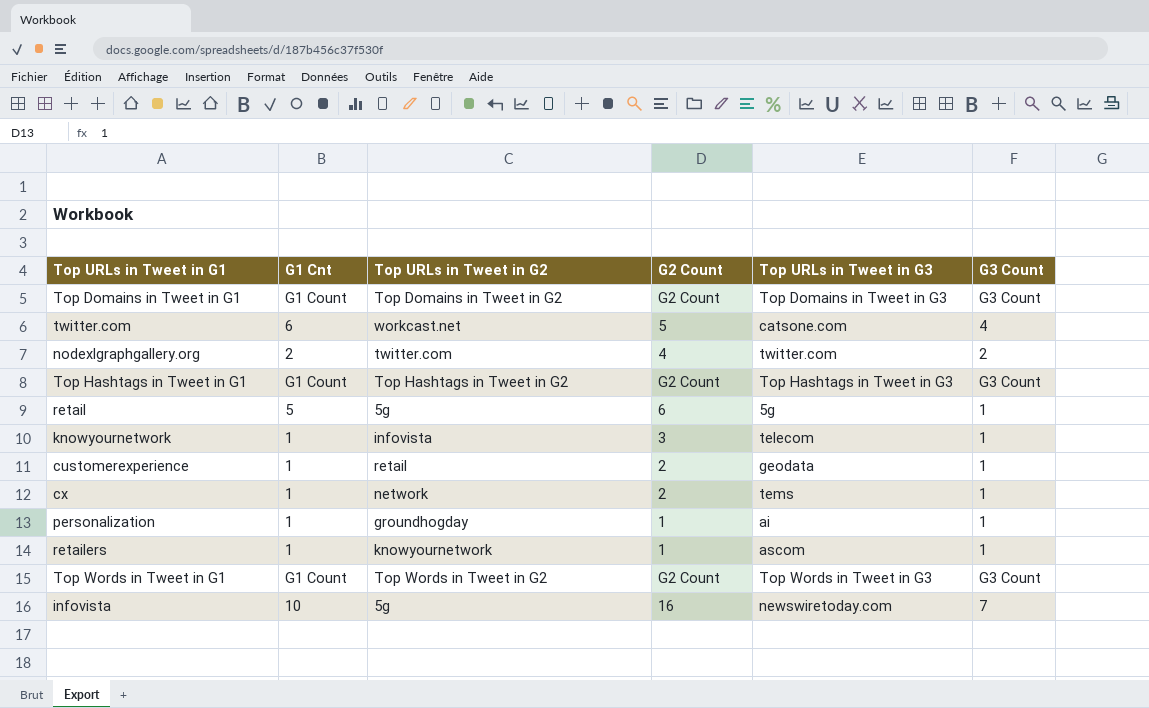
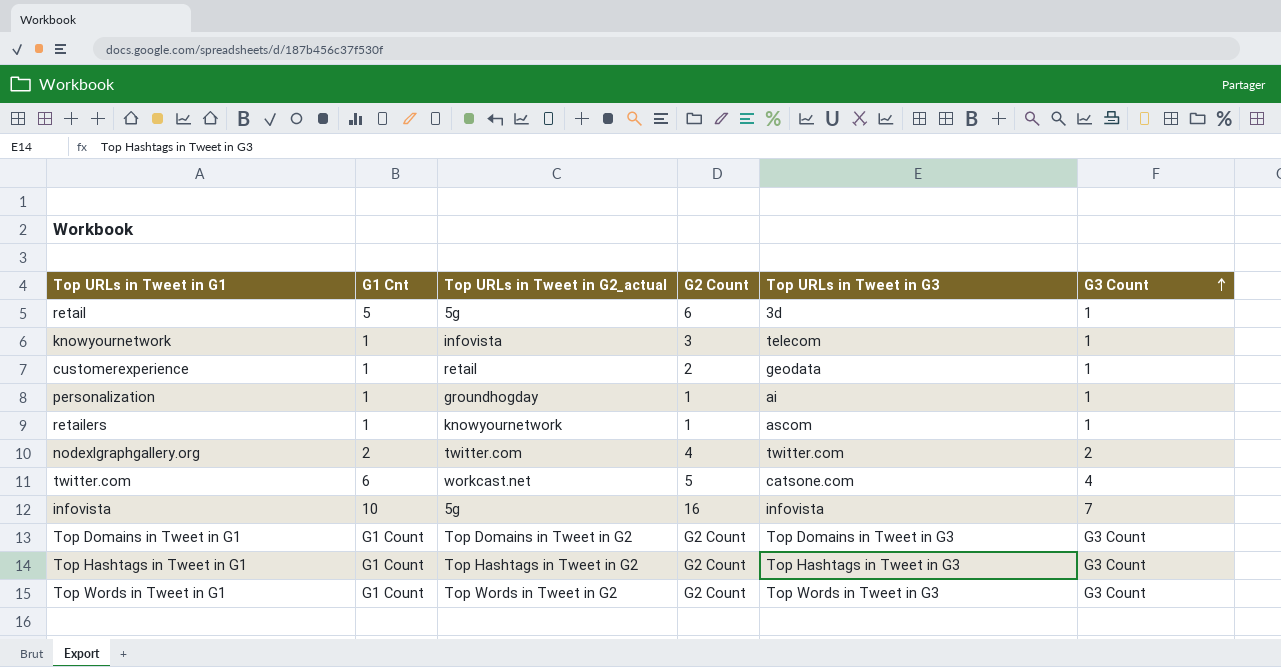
row order: none -> G3 Count ascending
column name: Top URLs in Tweet in G2 -> Top URLs in Tweet in G2_actual
row cx: 1 | network | 2 | tems | 1 -> none
retail | Top URLs in Tweet in G3: 5g -> 3d
infovista | Top URLs in Tweet in G3: newswiretoday.com -> infovista

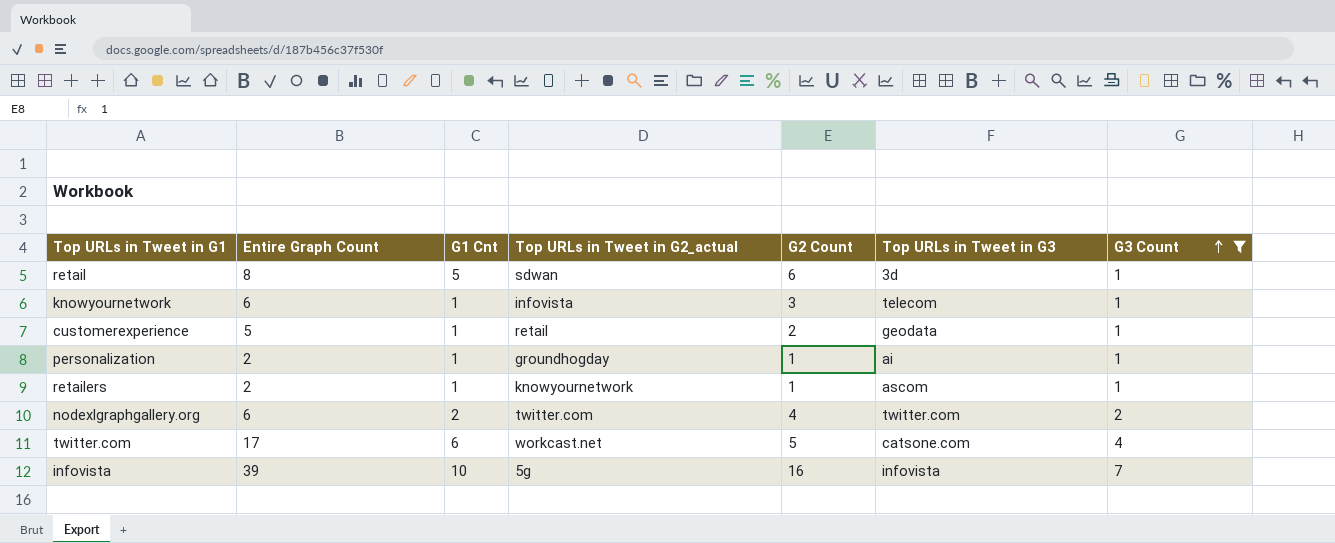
filter: none -> G3 Count != G3 Count
column Entire Graph Count | position: none -> 2
retail | Top URLs in Tweet in G2_actual: 5g -> sdwan

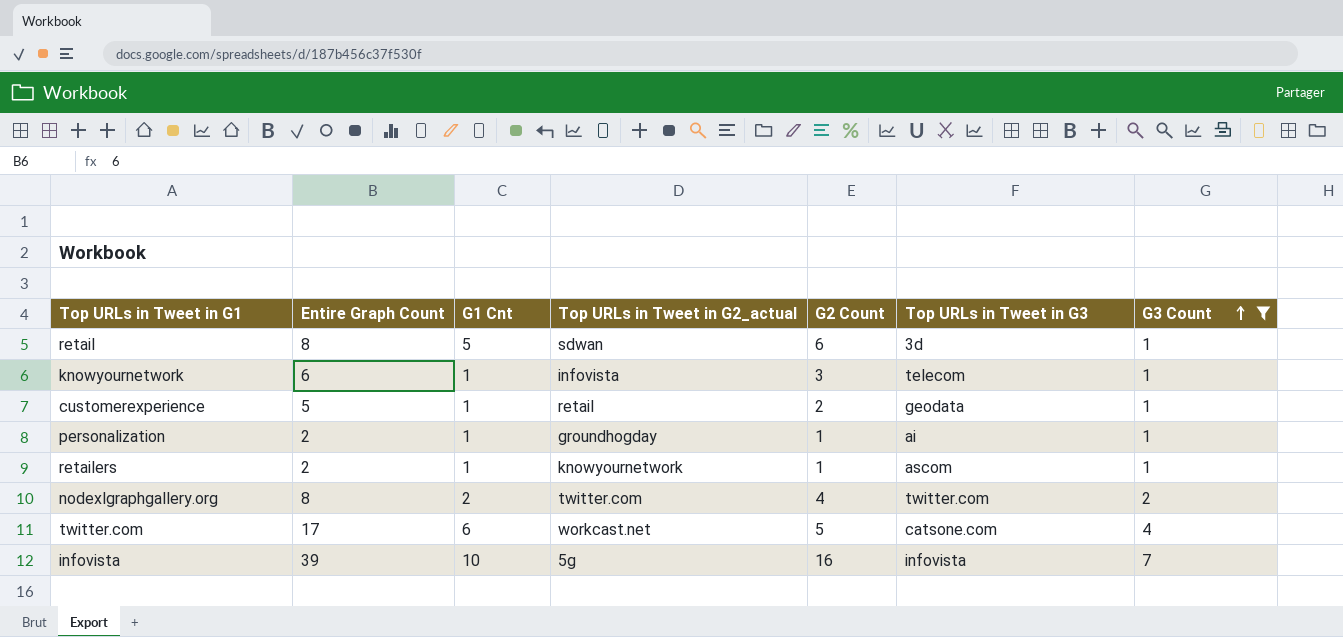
nodexlgraphgallery.org | Entire Graph Count: 6 -> 8

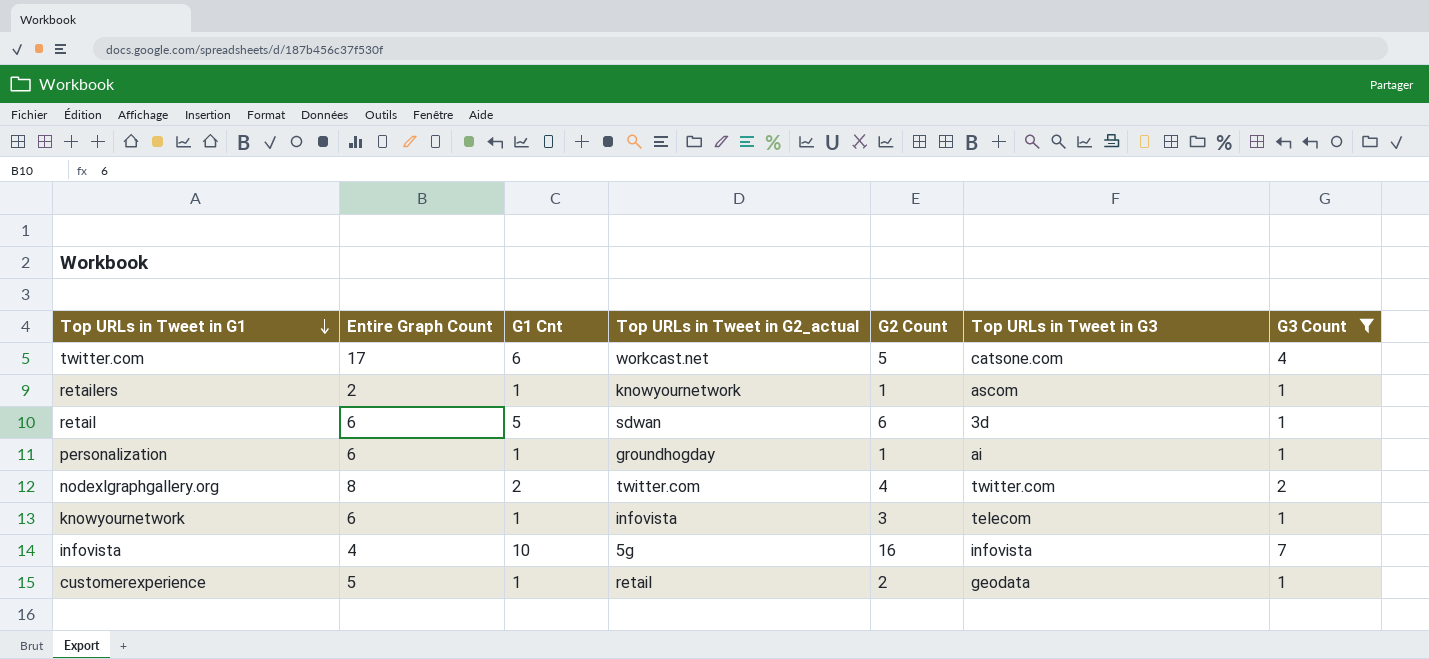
row order: G3 Count ascending -> Top URLs in Tweet in G1 descending
retail | Entire Graph Count: 8 -> 6
personalization | Entire Graph Count: 2 -> 6
infovista | Entire Graph Count: 39 -> 4

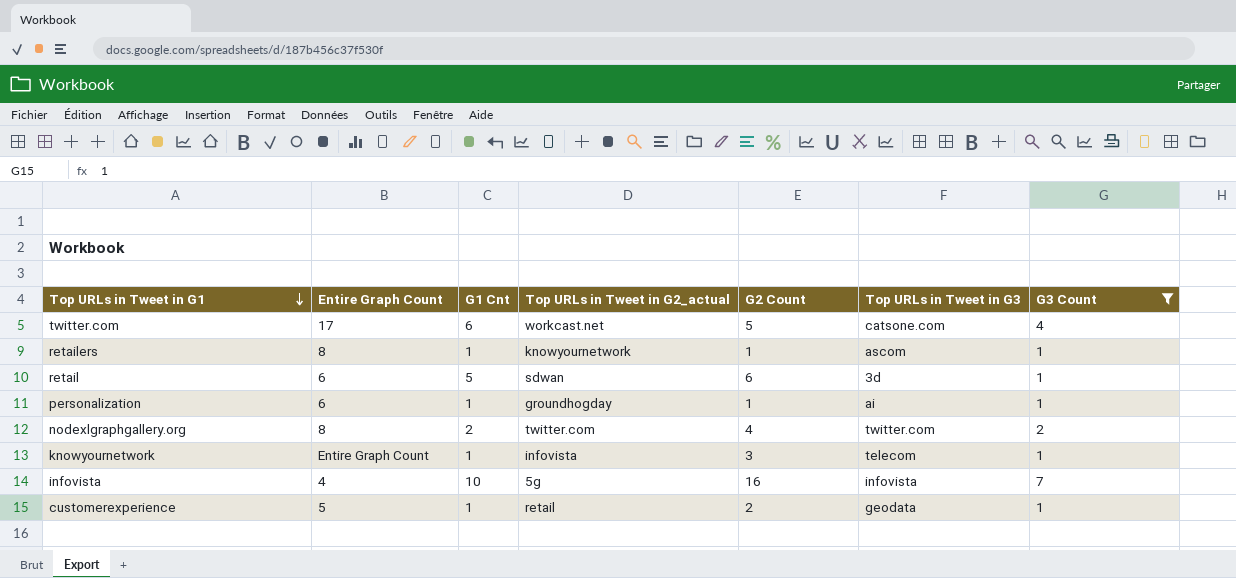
retailers | Entire Graph Count: 2 -> 8
knowyournetwork | Entire Graph Count: 6 -> Entire Graph Count

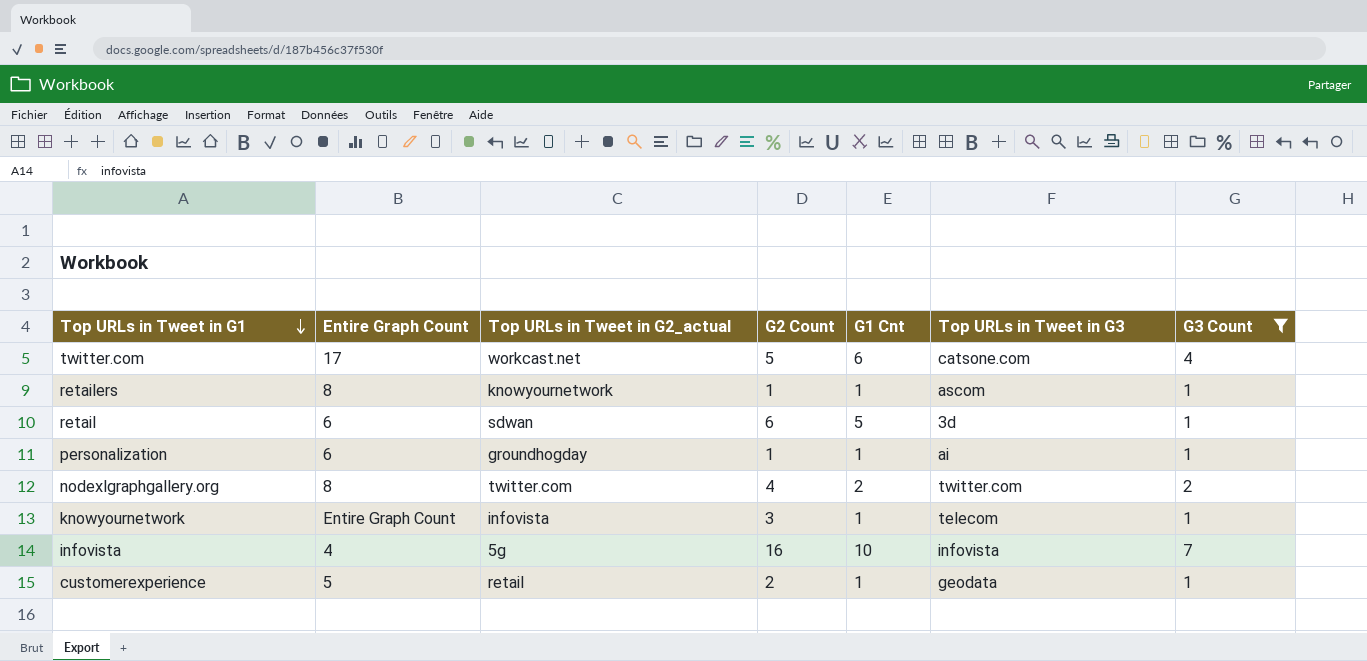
column G1 Cnt | position: 3 -> 5

